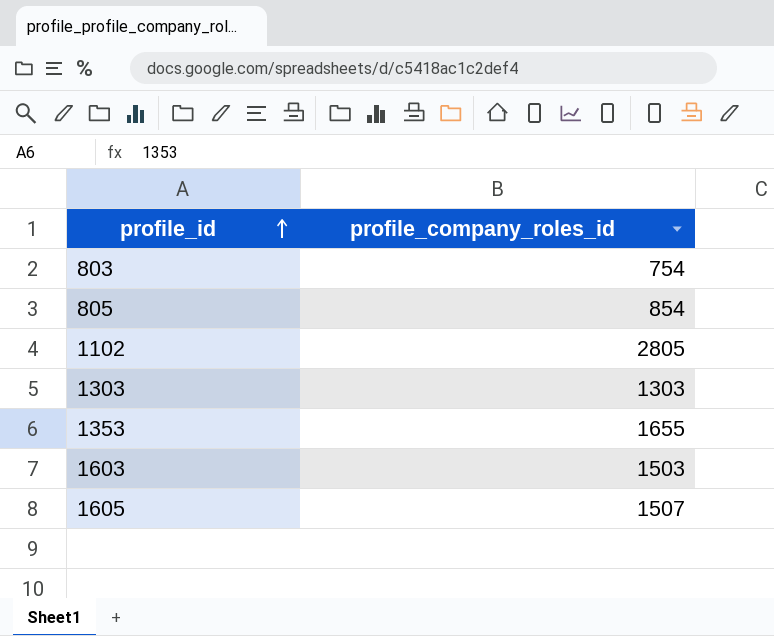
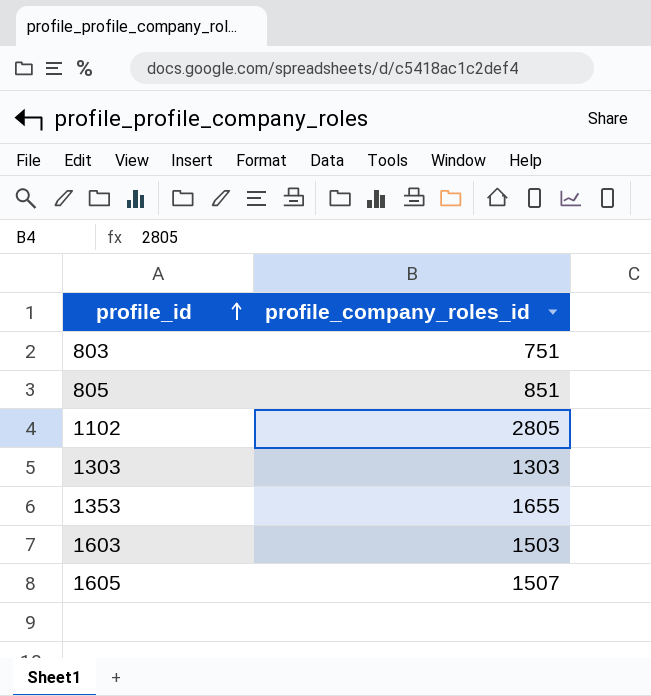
803 | profile_company_roles_id: 754 -> 751
805 | profile_company_roles_id: 854 -> 851

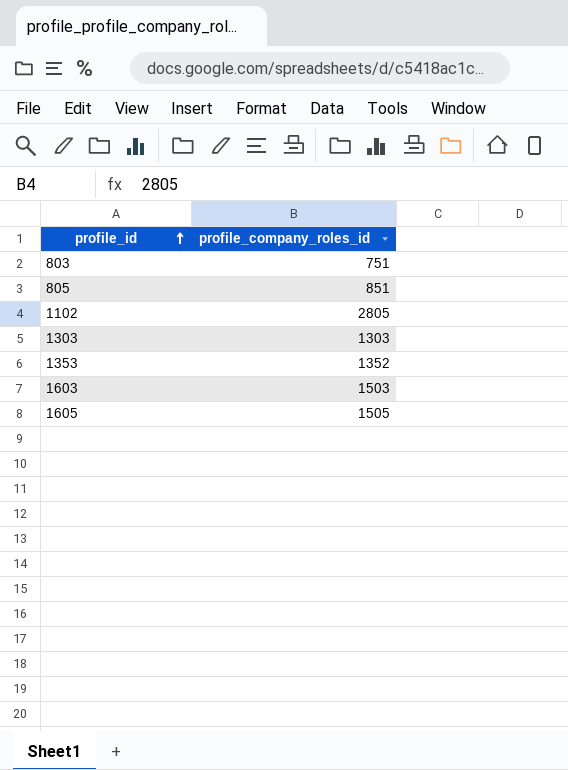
1353 | profile_company_roles_id: 1655 -> 1352
1605 | profile_company_roles_id: 1507 -> 1505

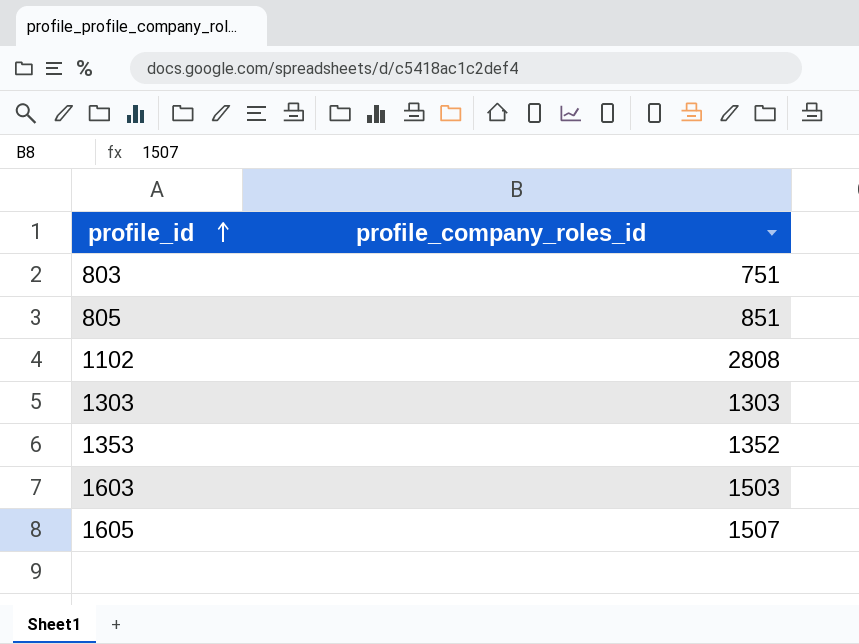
1102 | profile_company_roles_id: 2805 -> 2808
1605 | profile_company_roles_id: 1505 -> 1507

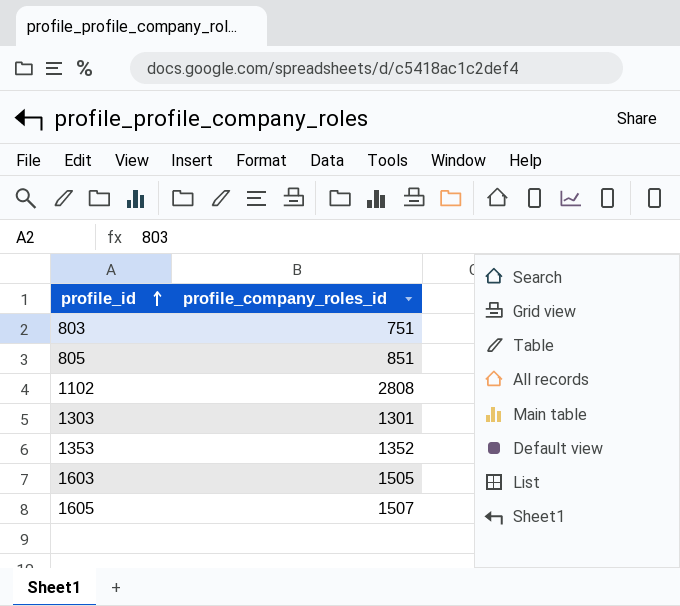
1303 | profile_company_roles_id: 1303 -> 1301
1603 | profile_company_roles_id: 1503 -> 1505

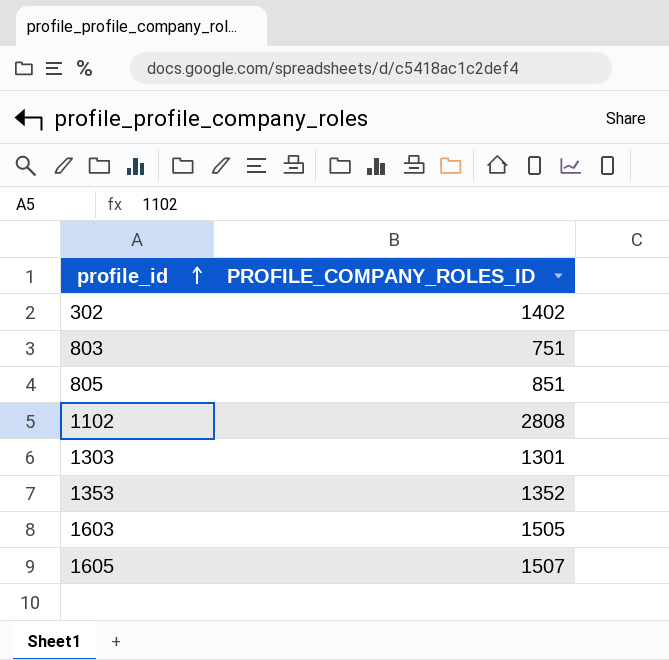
column name: profile_company_roles_id -> PROFILE_COMPANY_ROLES_ID
row 302: none -> 1402

